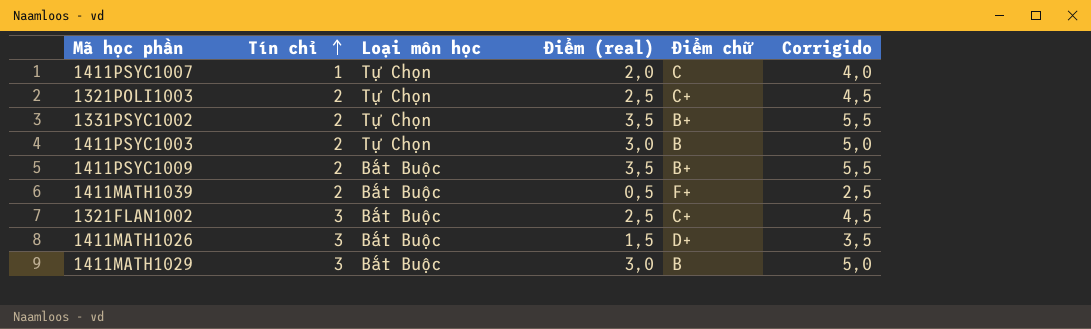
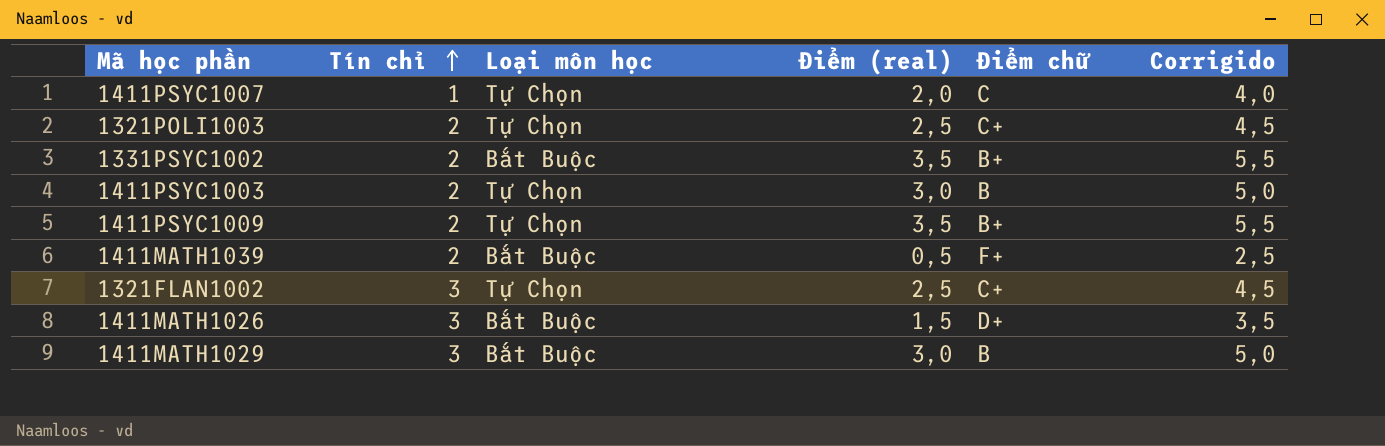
1331PSYC1002 | Loại môn học: Tự Chọn -> Bắt Buộc
1411PSYC1009 | Loại môn học: Bắt Buộc -> Tự Chọn
1321FLAN1002 | Loại môn học: Bắt Buộc -> Tự Chọn

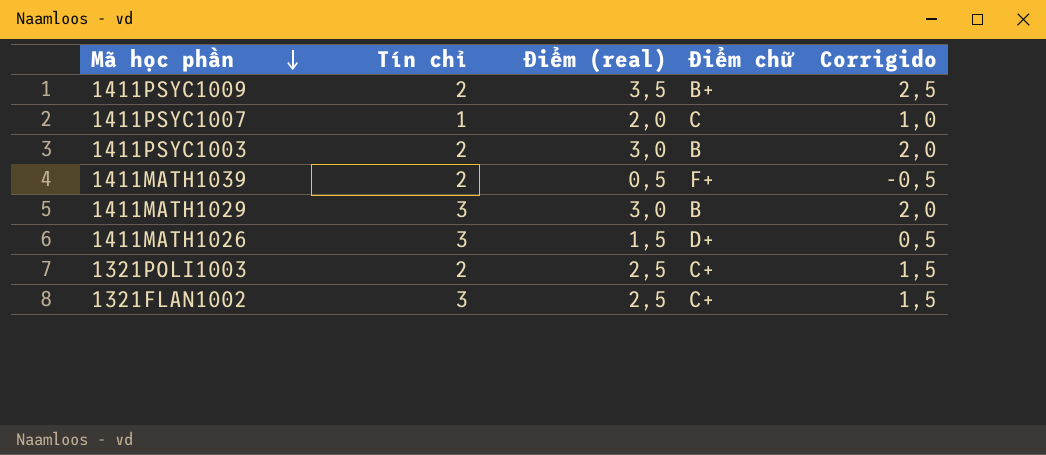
row order: Tín chỉ ascending -> Mã học phần descending
column Loại môn học | position: 3 -> none
column Corrigido | formula: [Điểm (real)] + 2 -> [Điểm (real)] - 1
row 1331PSYC1002: 2 | Bắt Buộc | 3,5 | B+ | 5,5 -> none

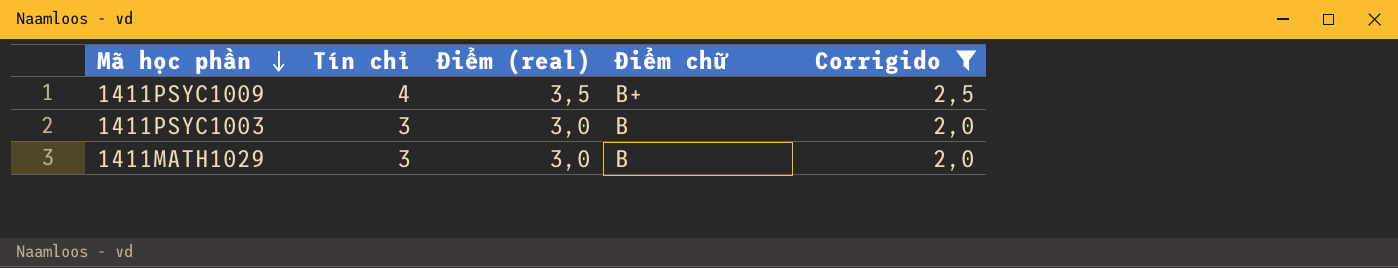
filter: none -> Corrigido >= 2,0
1411PSYC1009 | Tín chỉ: 2 -> 4
1411PSYC1003 | Tín chỉ: 2 -> 3

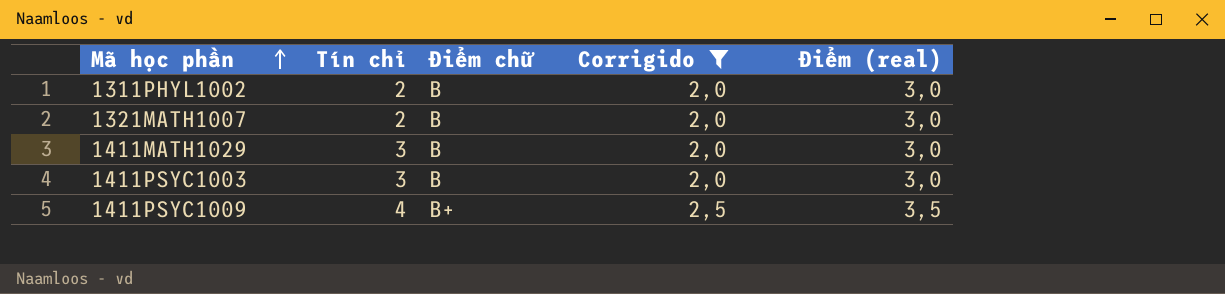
row order: Mã học phần descending -> Mã học phần ascending
column Điểm (real) | position: 3 -> 5
row 1311PHYL1002: none -> 2 | B | 2,0 | 3,0
row 1321MATH1007: none -> 2 | B | 2,0 | 3,0

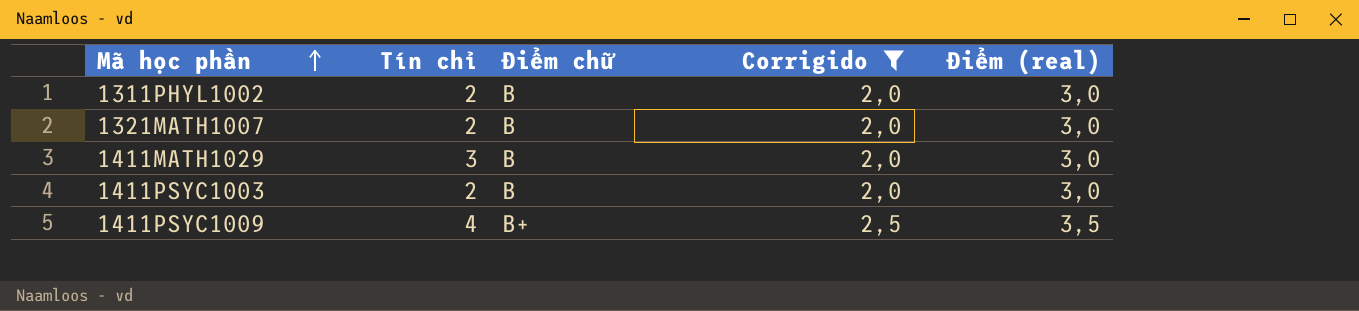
1411PSYC1003 | Tín chỉ: 3 -> 2

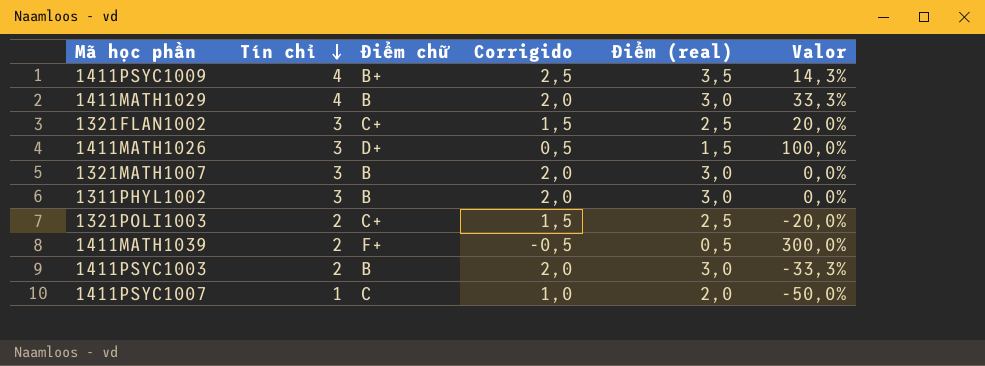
filter: Corrigido >= 2,0 -> none
row order: Mã học phần ascending -> Tín chỉ descending
column Valor | formula: none -> ([Tín chỉ] - [Điểm (real)]) / [Điểm (real)]
1411MATH1029 | Tín chỉ: 3 -> 4
1321MATH1007 | Tín chỉ: 2 -> 3
1311PHYL1002 | Tín chỉ: 2 -> 3

